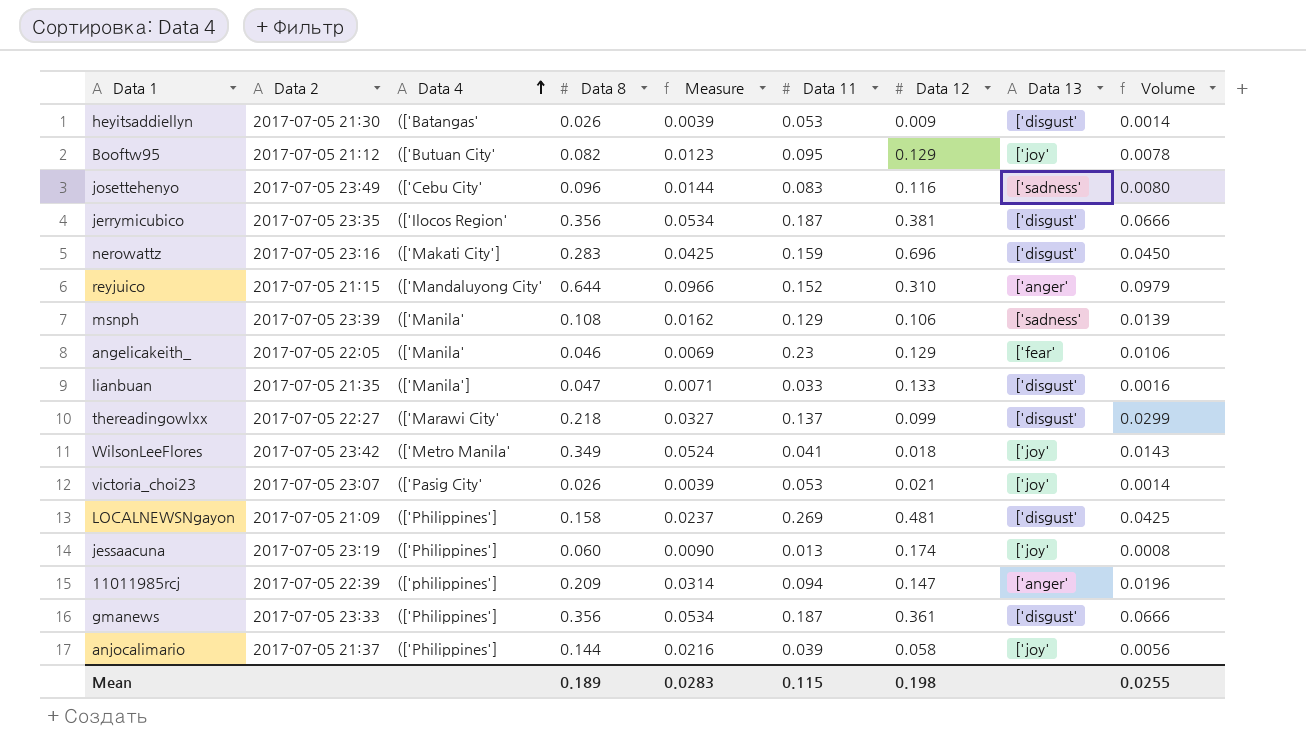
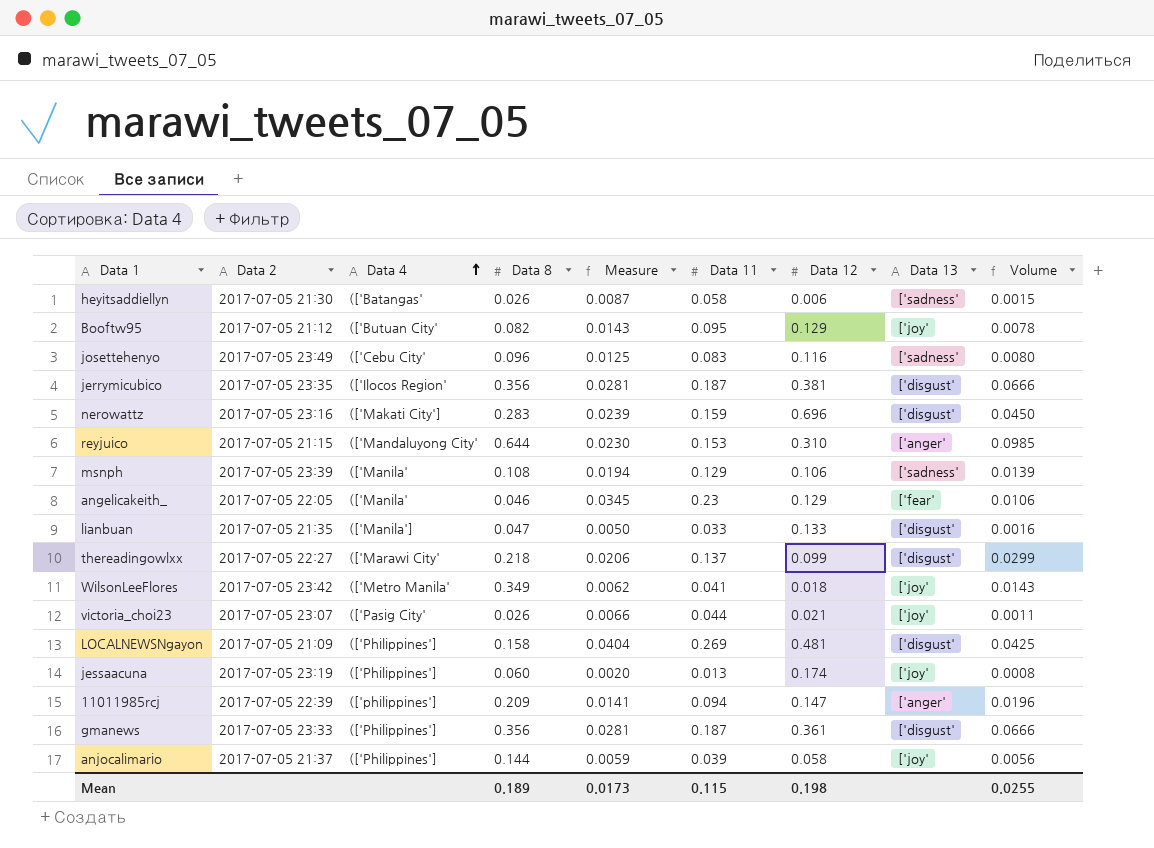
column Measure | formula: [Data 8] * 0.15 -> [Data 11] * 0.15
heyitsaddiellyn | Data 11: 0.053 -> 0.058
heyitsaddiellyn | Data 12: 0.009 -> 0.006
heyitsaddiellyn | Data 13: ['disgust' -> ['sadness'
heyitsaddiellyn | Volume: 0.0014 -> 0.0015
reyjuico | Data 11: 0.152 -> 0.153
reyjuico | Volume: 0.0979 -> 0.0985
victoria_choi23 | Data 11: 0.053 -> 0.044
victoria_choi23 | Volume: 0.0014 -> 0.0011
Mean | Measure: 0.0283 -> 0.0173

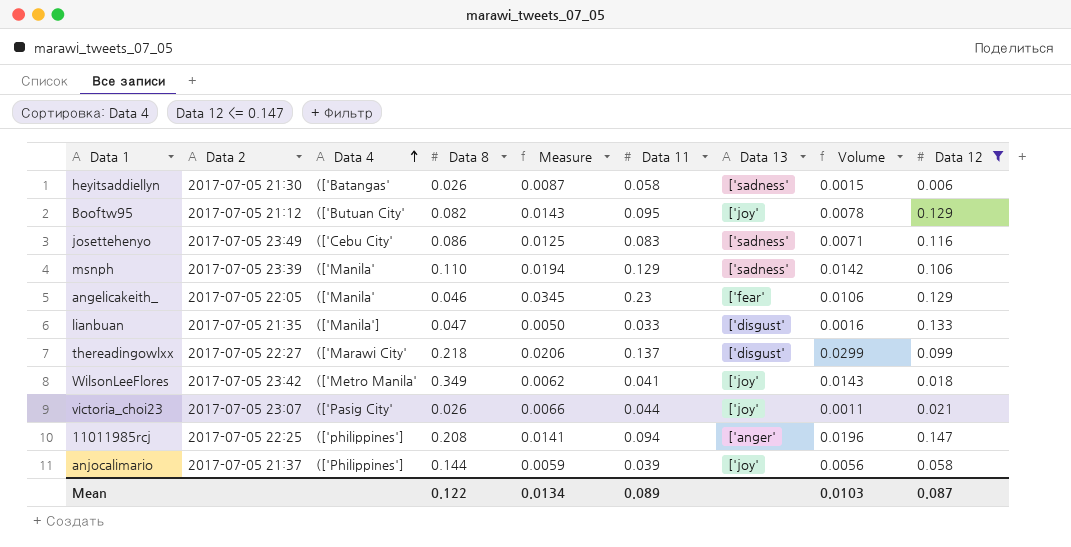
filter: none -> Data 12 <= 0.147
column Data 12 | position: 7 -> 9
josettehenyo | Data 8: 0.096 -> 0.086
josettehenyo | Volume: 0.0080 -> 0.0071
msnph | Data 8: 0.108 -> 0.110
msnph | Volume: 0.0139 -> 0.0142
11011985rcj | Data 2: 2017-07-05 22:39 -> 2017-07-05 22:25
11011985rcj | Data 8: 0.209 -> 0.208
Mean | Data 8: 0.189 -> 0.122
Mean | Measure: 0.0173 -> 0.0134
Mean | Data 11: 0.115 -> 0.089
Mean | Volume: 0.0255 -> 0.0103
Mean | Data 12: 0.198 -> 0.087

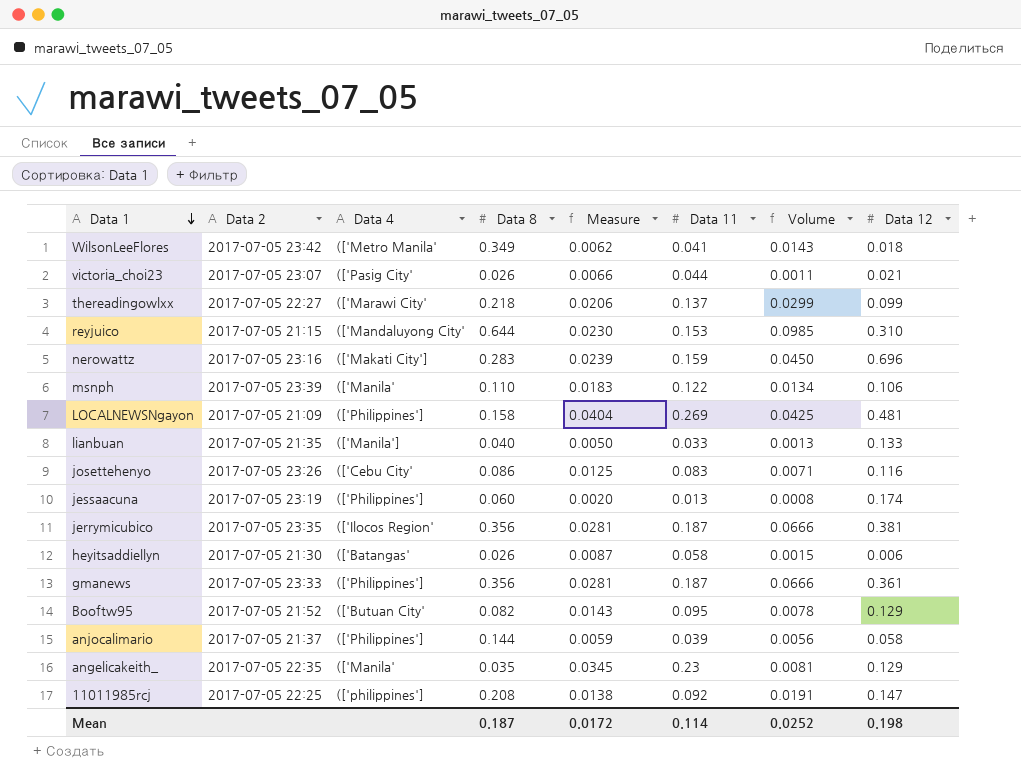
filter: Data 12 <= 0.147 -> none
row order: Data 4 ascending -> Data 1 descending
column Data 13 | position: 7 -> none
msnph | Measure: 0.0194 -> 0.0183
msnph | Data 11: 0.129 -> 0.122
msnph | Volume: 0.0142 -> 0.0134
lianbuan | Data 8: 0.047 -> 0.040
lianbuan | Volume: 0.0016 -> 0.0013
josettehenyo | Data 2: 2017-07-05 23:49 -> 2017-07-05 23:26
Booftw95 | Data 2: 2017-07-05 21:12 -> 2017-07-05 21:52
angelicakeith_ | Data 2: 2017-07-05 22:05 -> 2017-07-05 22:35
angelicakeith_ | Data 8: 0.046 -> 0.035
angelicakeith_ | Volume: 0.0106 -> 0.0081
11011985rcj | Measure: 0.0141 -> 0.0138
11011985rcj | Data 11: 0.094 -> 0.092
11011985rcj | Volume: 0.0196 -> 0.0191
Mean | Data 8: 0.122 -> 0.187
Mean | Measure: 0.0134 -> 0.0172
Mean | Data 11: 0.089 -> 0.114
Mean | Volume: 0.0103 -> 0.0252
Mean | Data 12: 0.087 -> 0.198

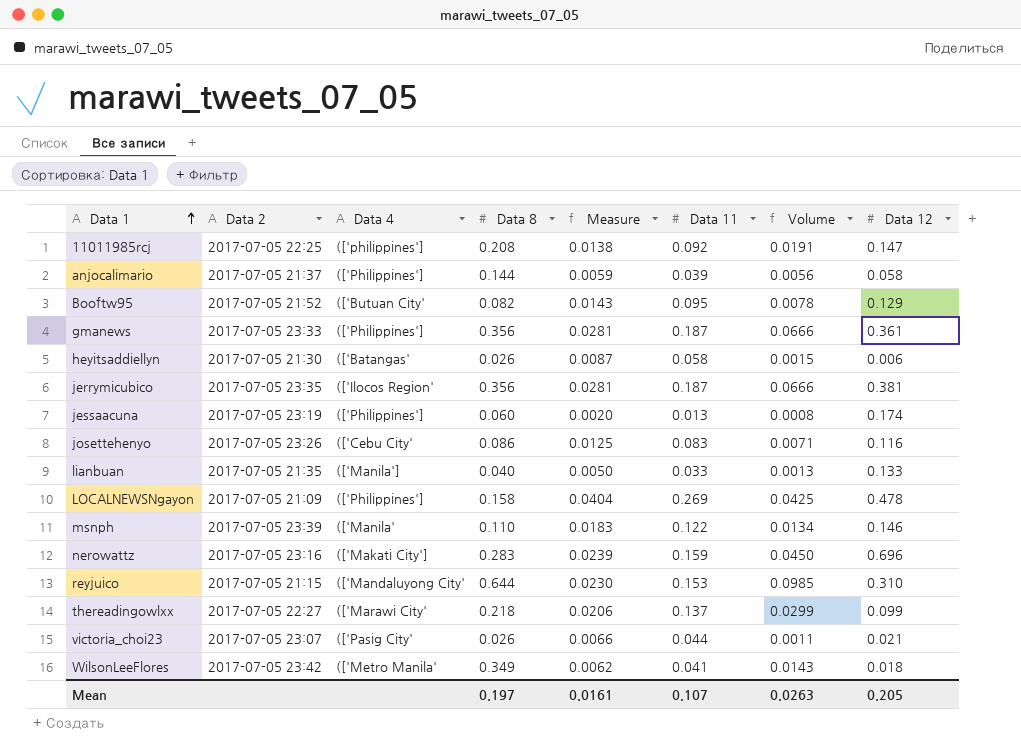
row order: Data 1 descending -> Data 1 ascending
row angelicakeith_: 2017-07-05 22:35 | (['Manila' | 0.035 | 0.0345 | 0.23 | 0.0081 | 0.129 -> none
LOCALNEWSNgayon | Data 12: 0.481 -> 0.478
msnph | Data 12: 0.106 -> 0.146
Mean | Data 8: 0.187 -> 0.197
Mean | Measure: 0.0172 -> 0.0161
Mean | Data 11: 0.114 -> 0.107
Mean | Volume: 0.0252 -> 0.0263
Mean | Data 12: 0.198 -> 0.205

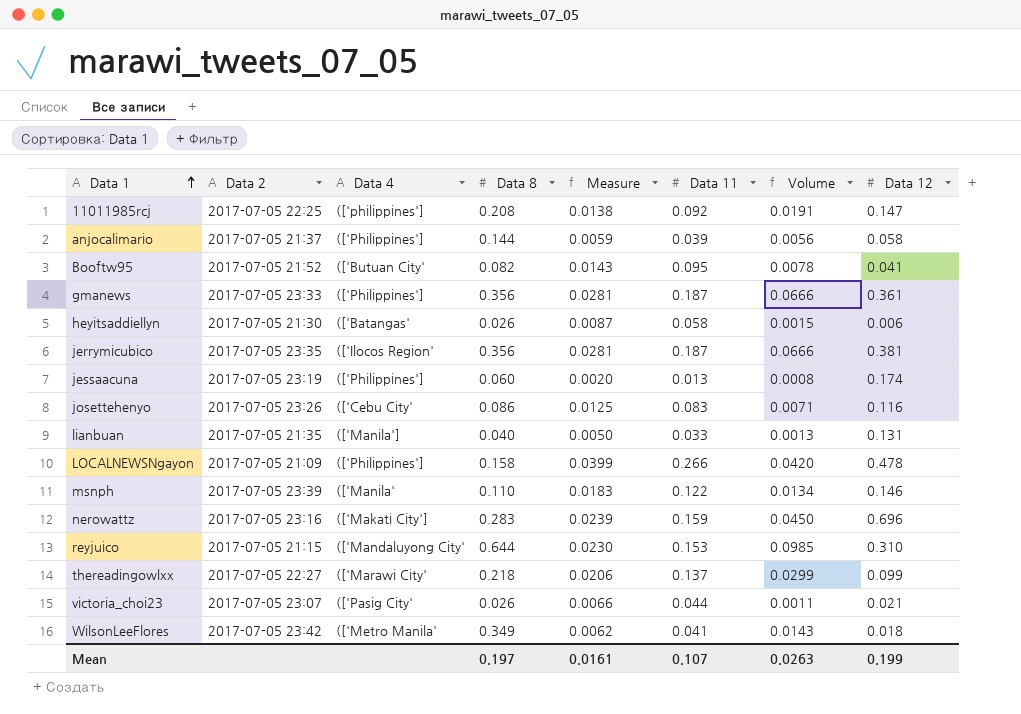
Booftw95 | Data 12: 0.129 -> 0.041
lianbuan | Data 12: 0.133 -> 0.131
LOCALNEWSNgayon | Measure: 0.0404 -> 0.0399
LOCALNEWSNgayon | Data 11: 0.269 -> 0.266
LOCALNEWSNgayon | Volume: 0.0425 -> 0.0420
Mean | Data 12: 0.205 -> 0.199

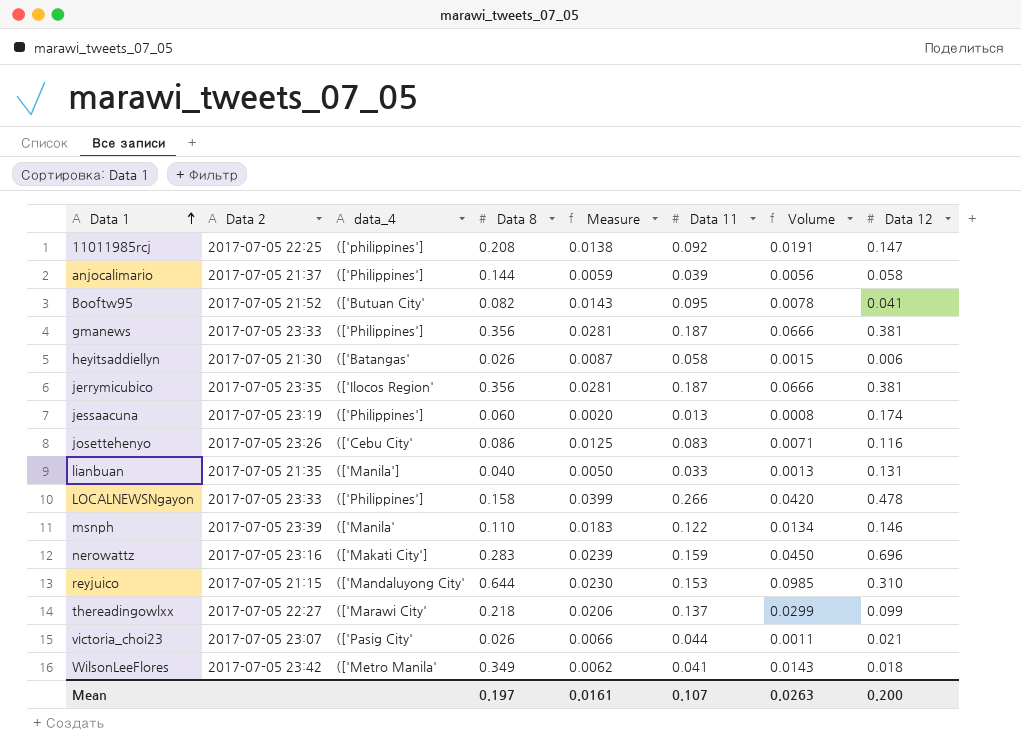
column name: Data 4 -> data_4
gmanews | Data 12: 0.361 -> 0.381
LOCALNEWSNgayon | Data 2: 2017-07-05 21:09 -> 2017-07-05 23:33
Mean | Data 12: 0.199 -> 0.200

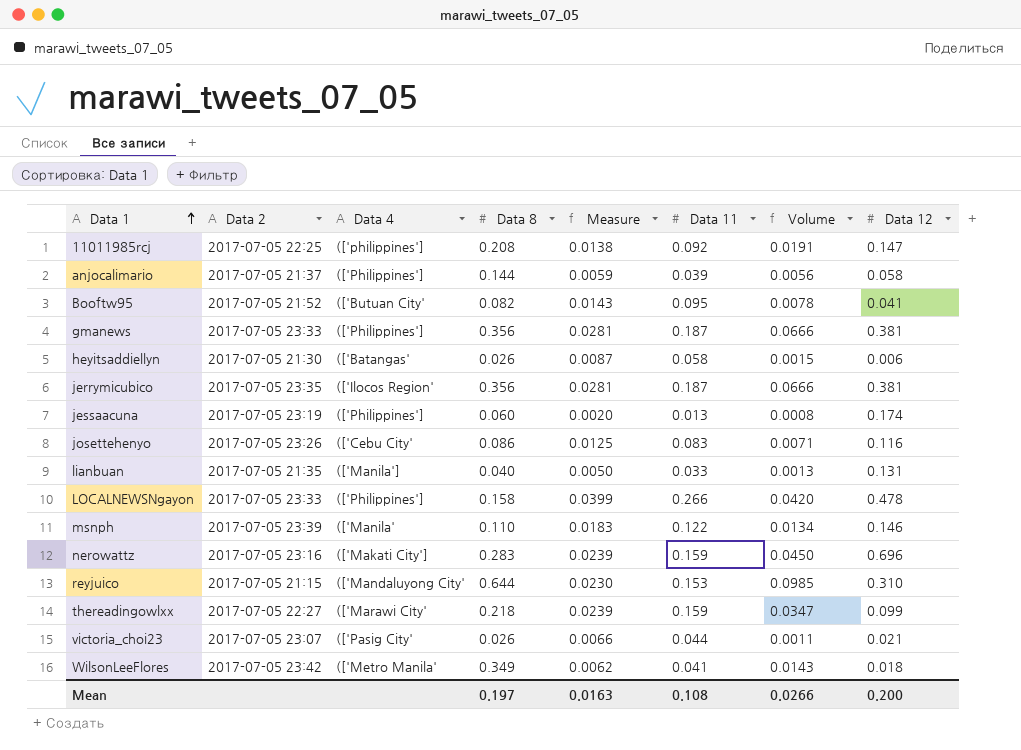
column name: data_4 -> Data 4
thereadingowlxx | Measure: 0.0206 -> 0.0239
thereadingowlxx | Data 11: 0.137 -> 0.159
thereadingowlxx | Volume: 0.0299 -> 0.0347
Mean | Measure: 0.0161 -> 0.0163
Mean | Data 11: 0.107 -> 0.108
Mean | Volume: 0.0263 -> 0.0266

